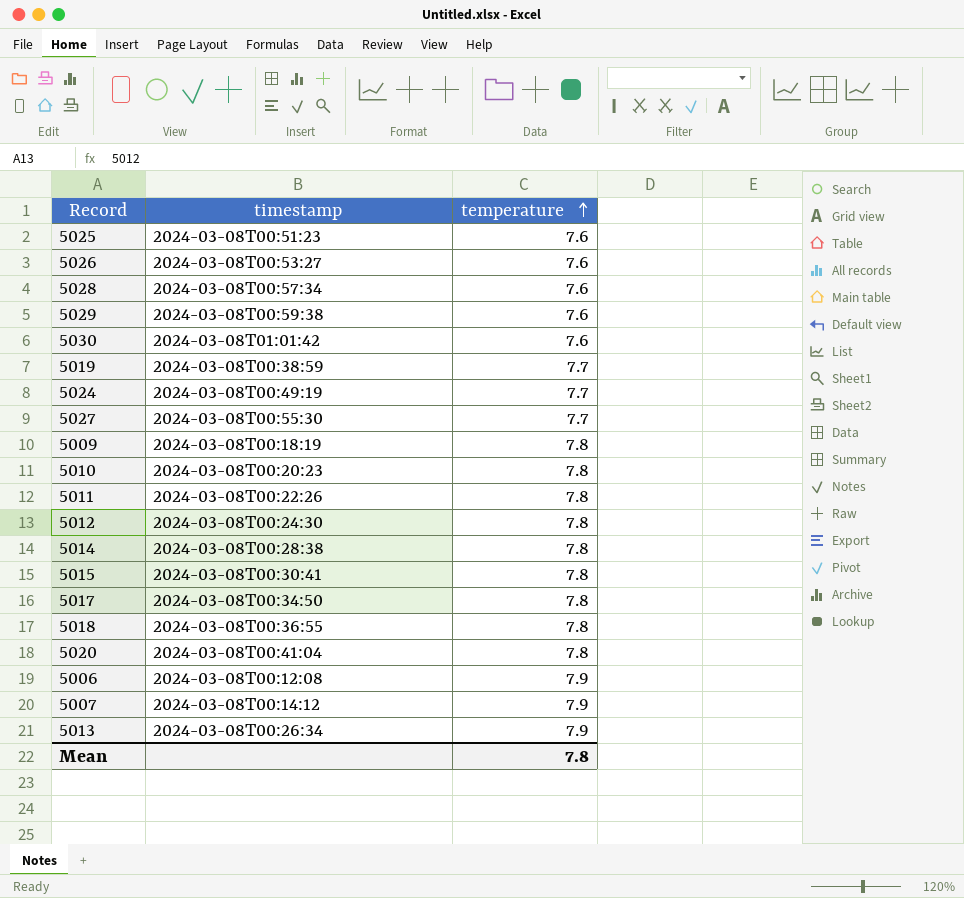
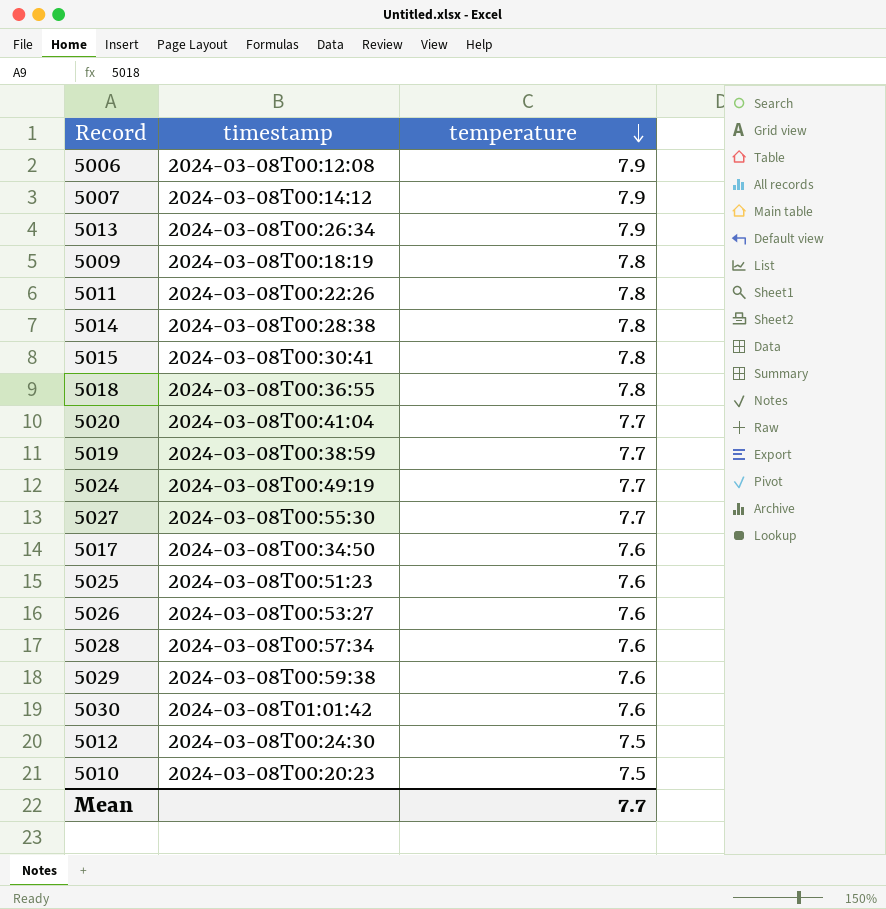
row order: temperature ascending -> temperature descending
5020 | temperature: 7.8 -> 7.7
5017 | temperature: 7.8 -> 7.6
5012 | temperature: 7.8 -> 7.5
5010 | temperature: 7.8 -> 7.5
Mean | temperature: 7.8 -> 7.7

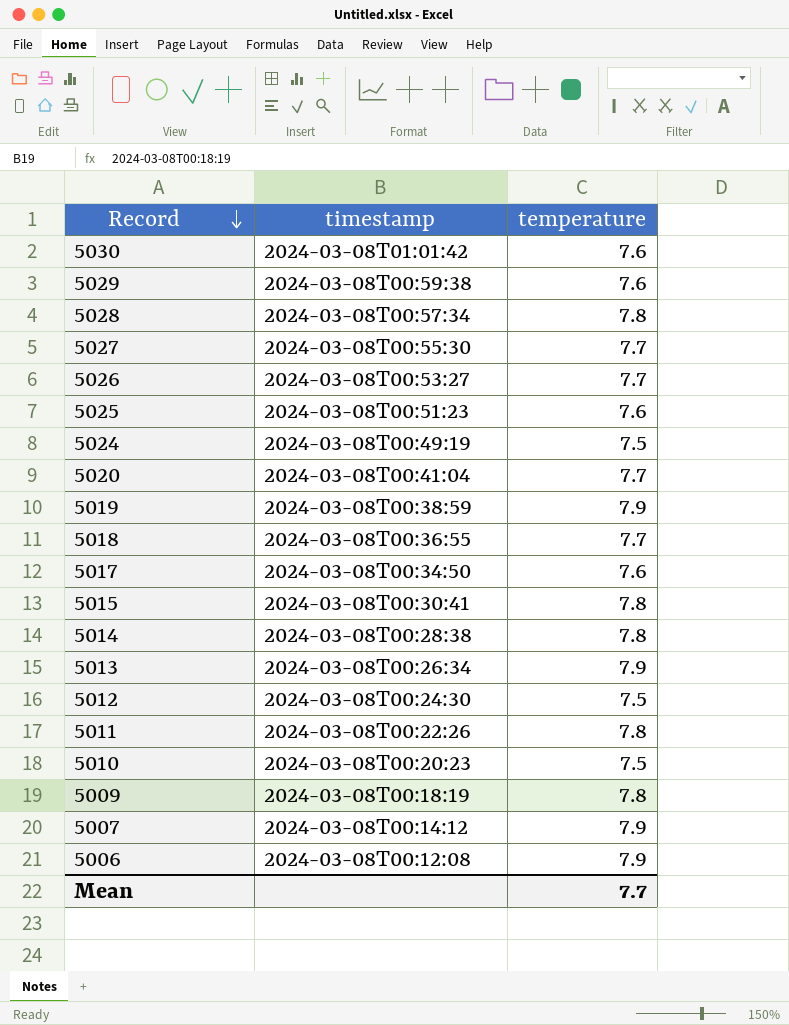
row order: temperature descending -> Record descending
5028 | temperature: 7.6 -> 7.8
5026 | temperature: 7.6 -> 7.7
5024 | temperature: 7.7 -> 7.5
5019 | temperature: 7.7 -> 7.9
5018 | temperature: 7.8 -> 7.7

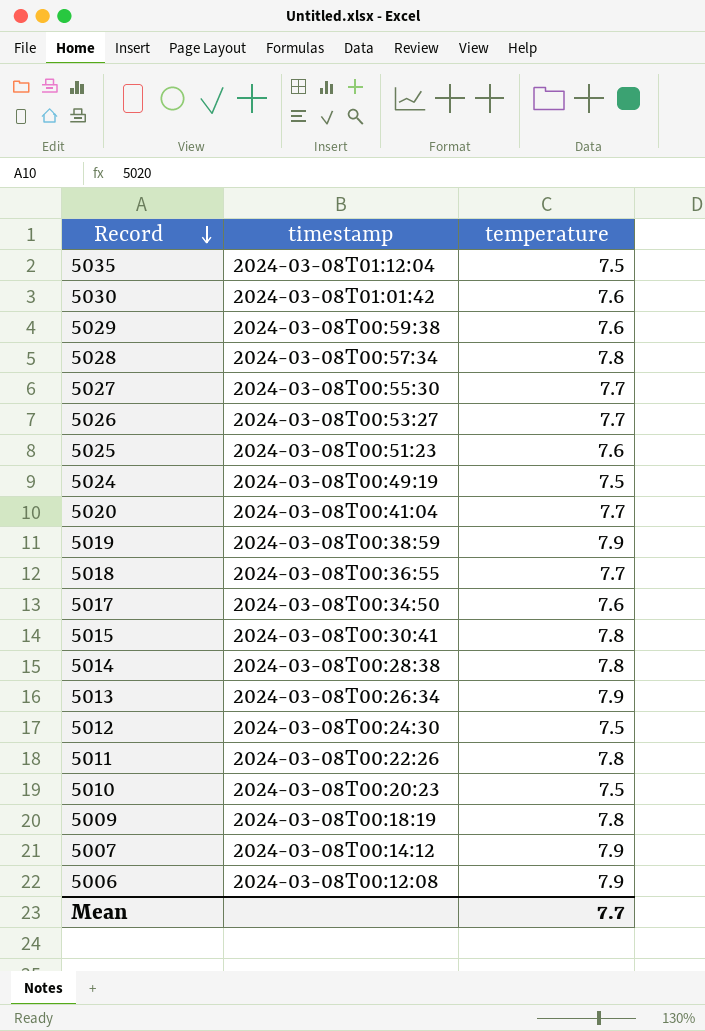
row 5035: none -> 2024-03-08T01:12:04 | 7.5

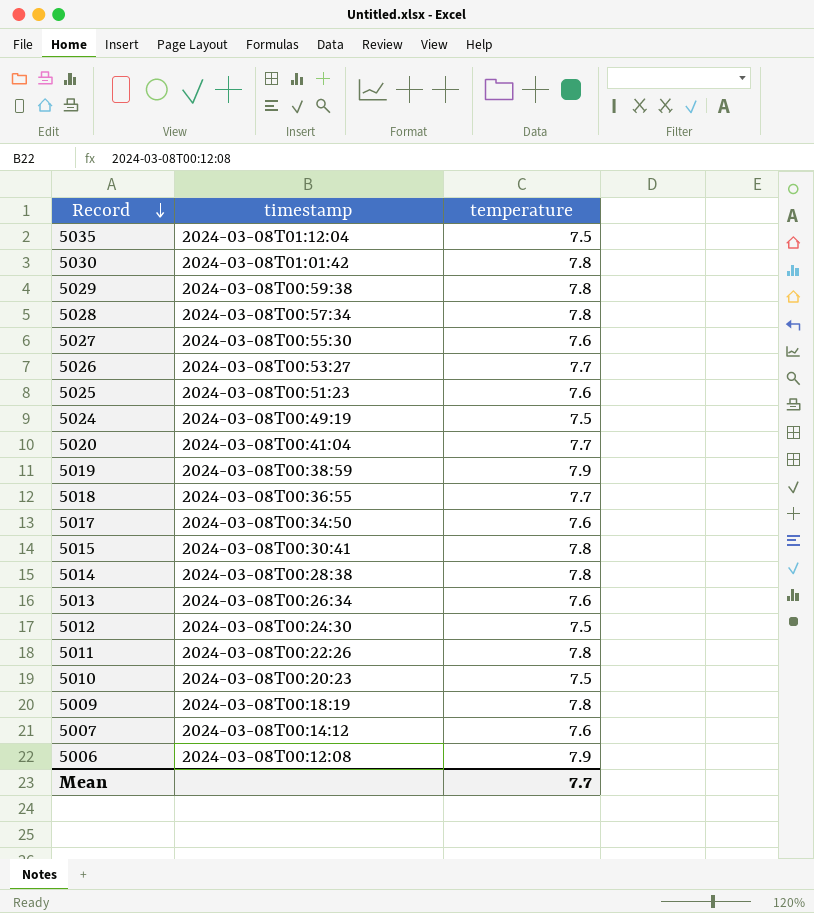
5030 | temperature: 7.6 -> 7.8
5029 | temperature: 7.6 -> 7.8
5027 | temperature: 7.7 -> 7.6
5013 | temperature: 7.9 -> 7.6
5007 | temperature: 7.9 -> 7.6

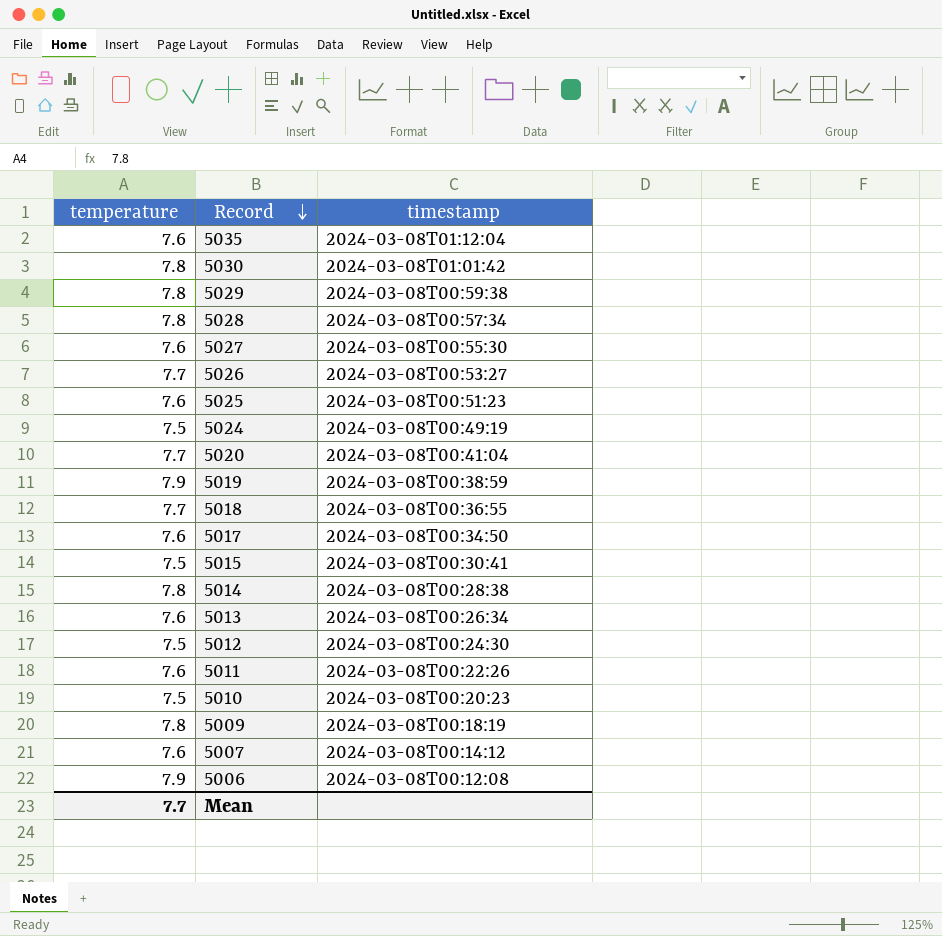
column temperature | position: 3 -> 1
5035 | temperature: 7.5 -> 7.6
5015 | temperature: 7.8 -> 7.5
5011 | temperature: 7.8 -> 7.6

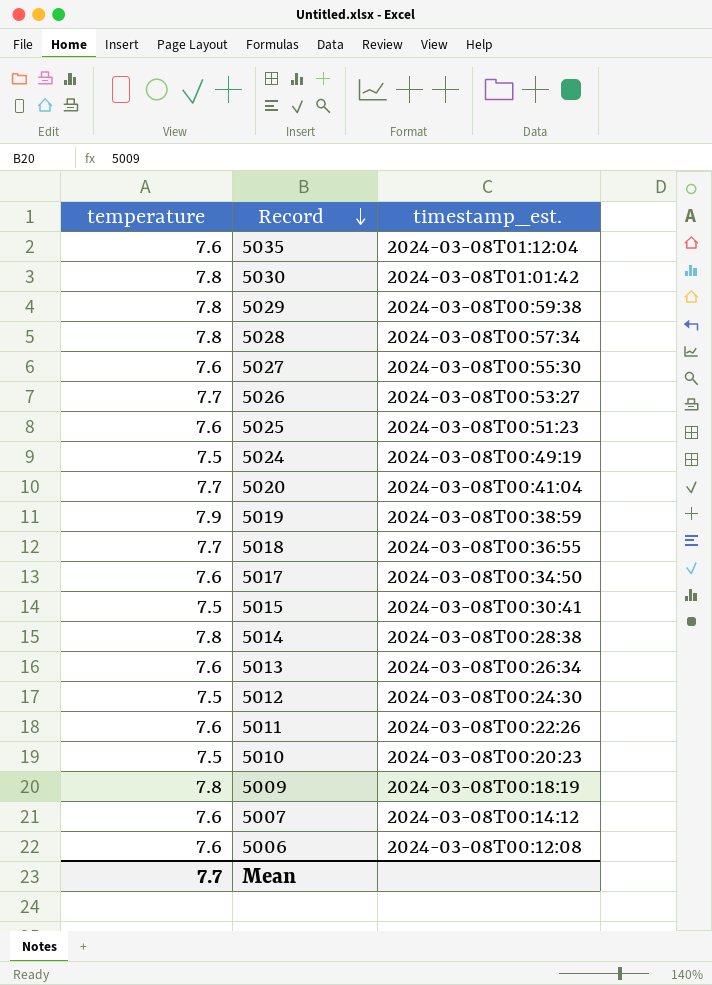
column name: timestamp -> timestamp_est.
5006 | temperature: 7.9 -> 7.6

